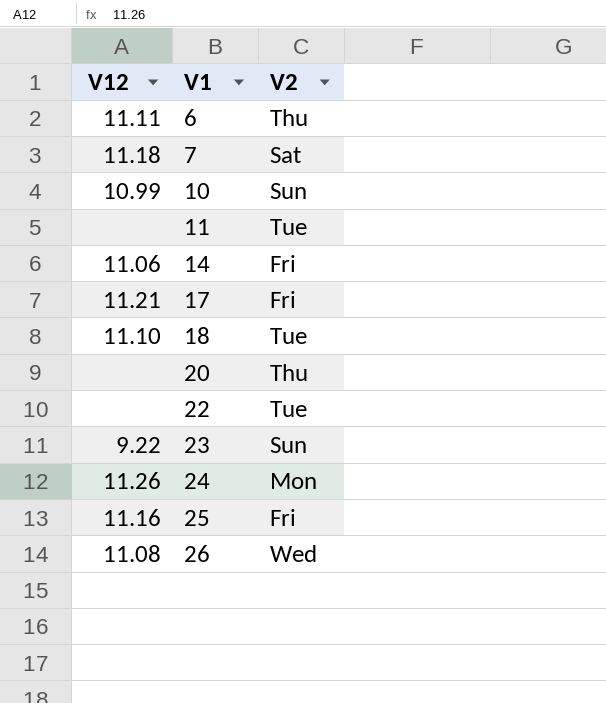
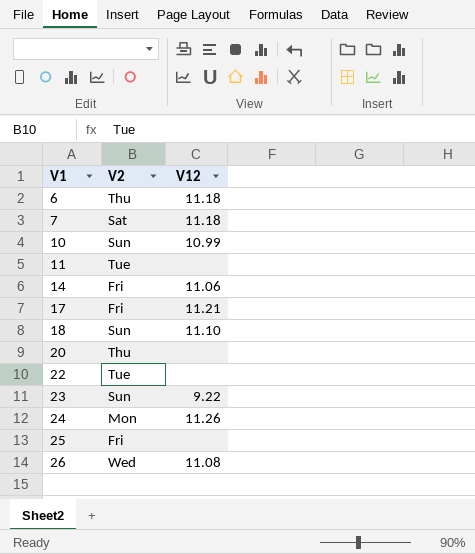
column V12 | position: 1 -> 3
6 | V12: 11.11 -> 11.18
18 | V2: Tue -> Sun
25 | V12: 11.16 -> none

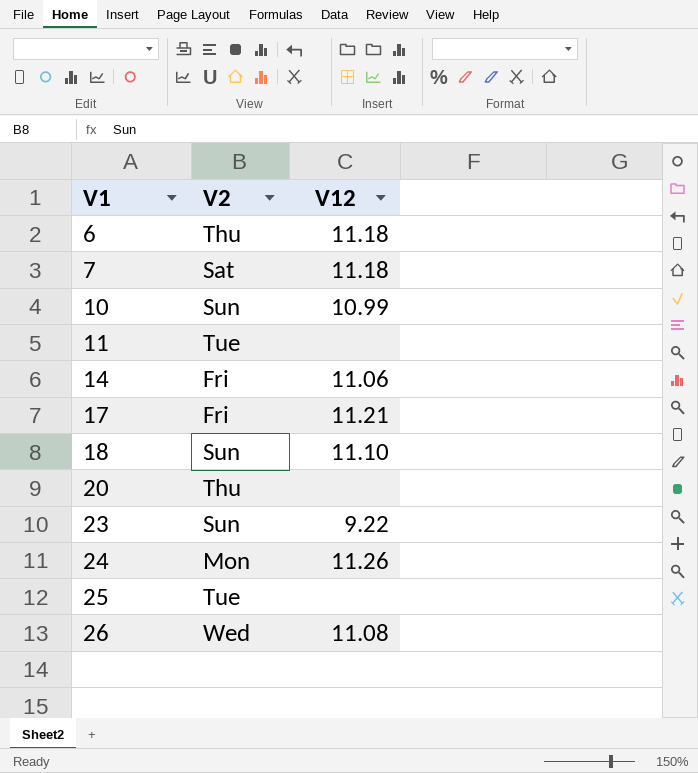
row 22: Tue | none -> none
25 | V2: Fri -> Tue

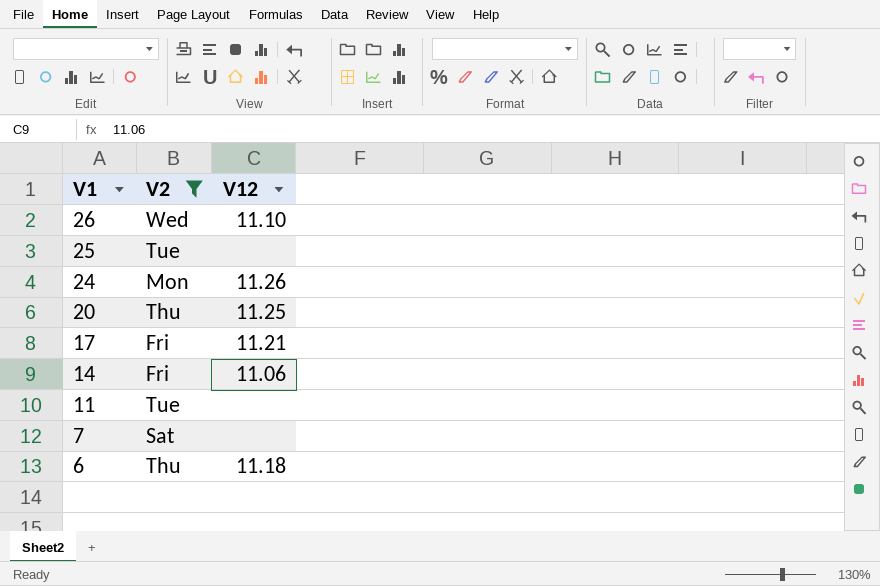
filter: none -> V2 != Sun
row order: V1 ascending -> V1 descending
26 | V12: 11.08 -> 11.10
20 | V12: none -> 11.25
7 | V12: 11.18 -> none

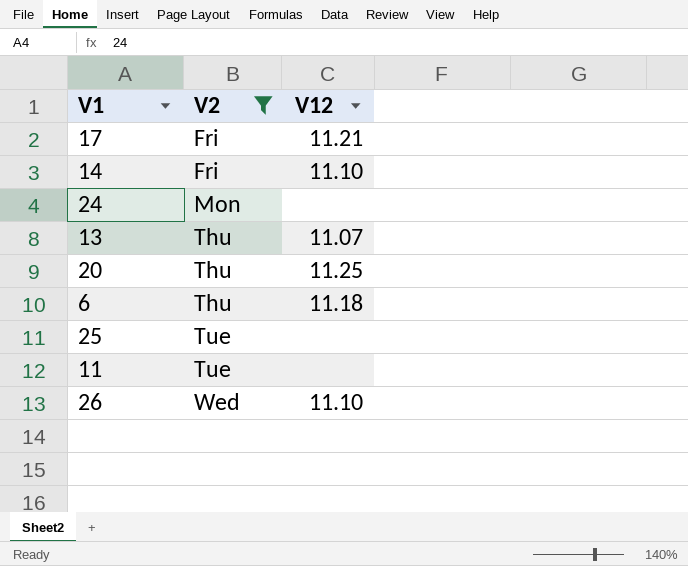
row order: V1 descending -> V2 ascending
row 7: Sat | none -> none
14 | V12: 11.06 -> 11.10
24 | V12: 11.26 -> none
row 13: none -> Thu | 11.07

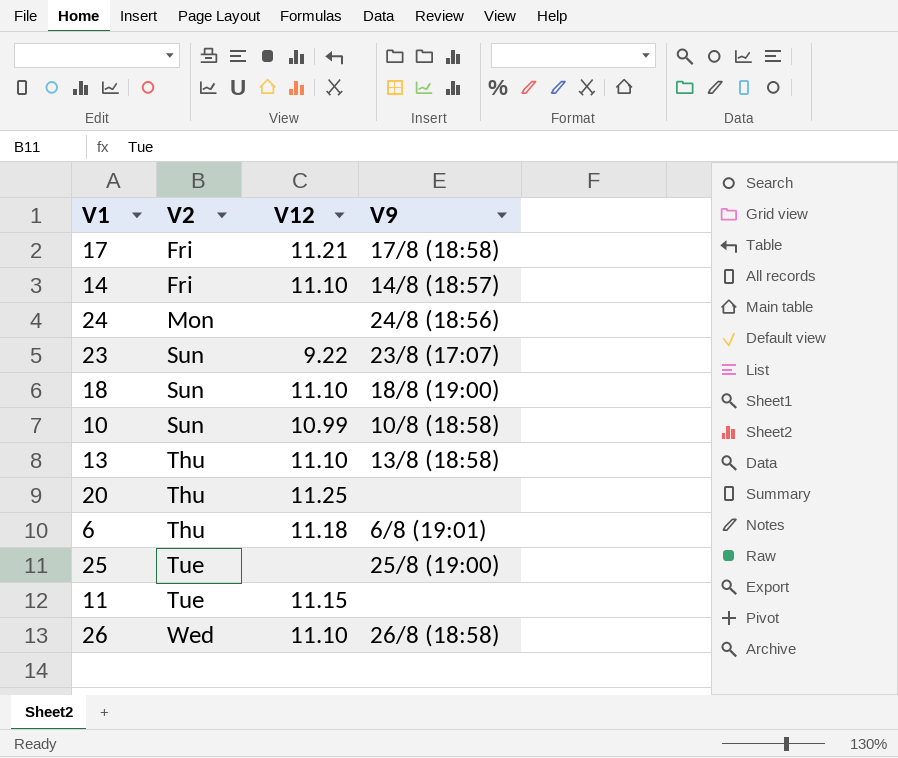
filter: V2 != Sun -> none
column V9 | position: none -> 4
13 | V12: 11.07 -> 11.10
11 | V12: none -> 11.15

